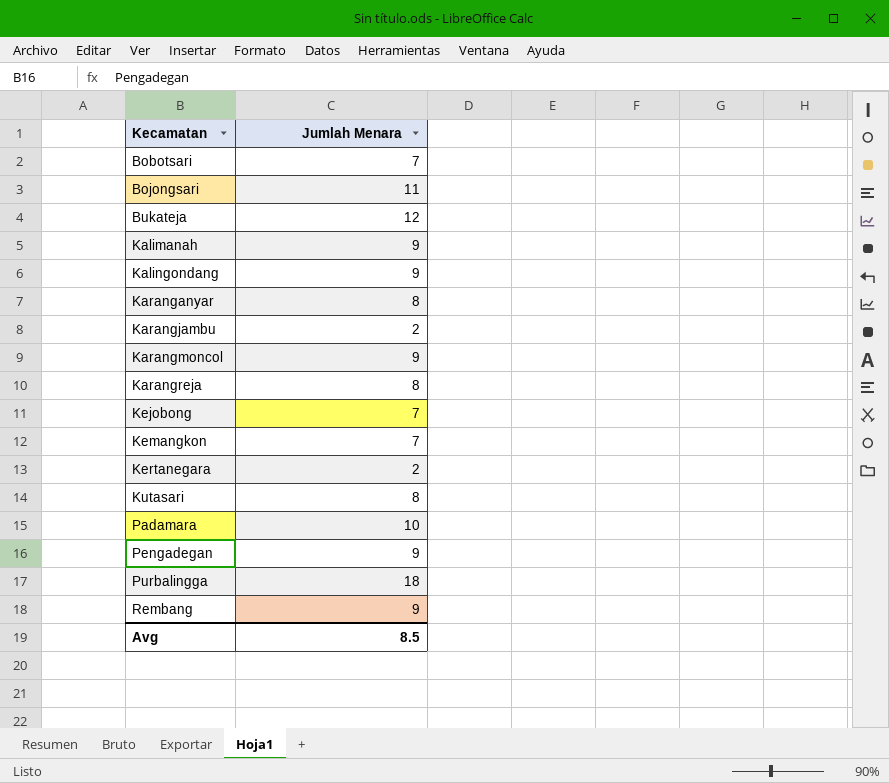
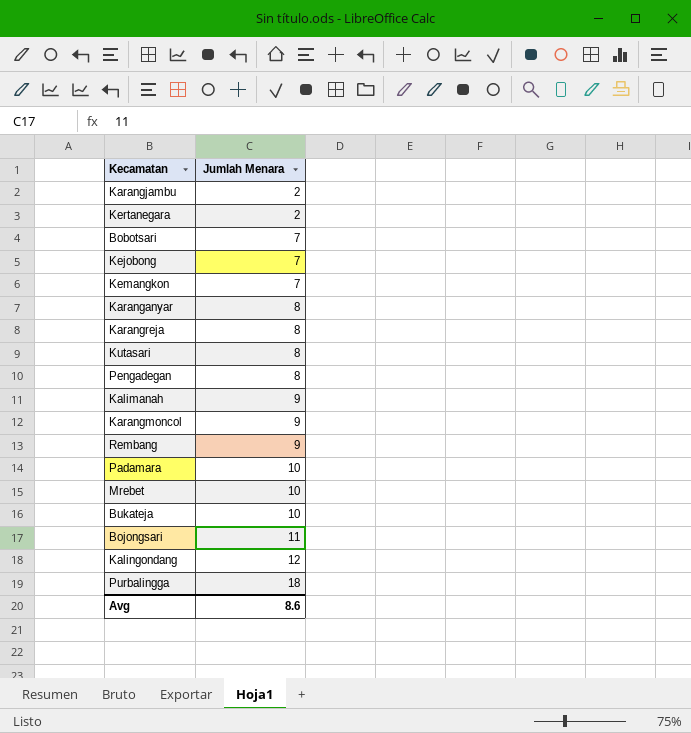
row order: Kecamatan ascending -> Jumlah Menara ascending
Pengadegan | Jumlah Menara: 9 -> 8
row Mrebet: none -> 10
Bukateja | Jumlah Menara: 12 -> 10
Kalingondang | Jumlah Menara: 9 -> 12
Avg | Jumlah Menara: 8.5 -> 8.6

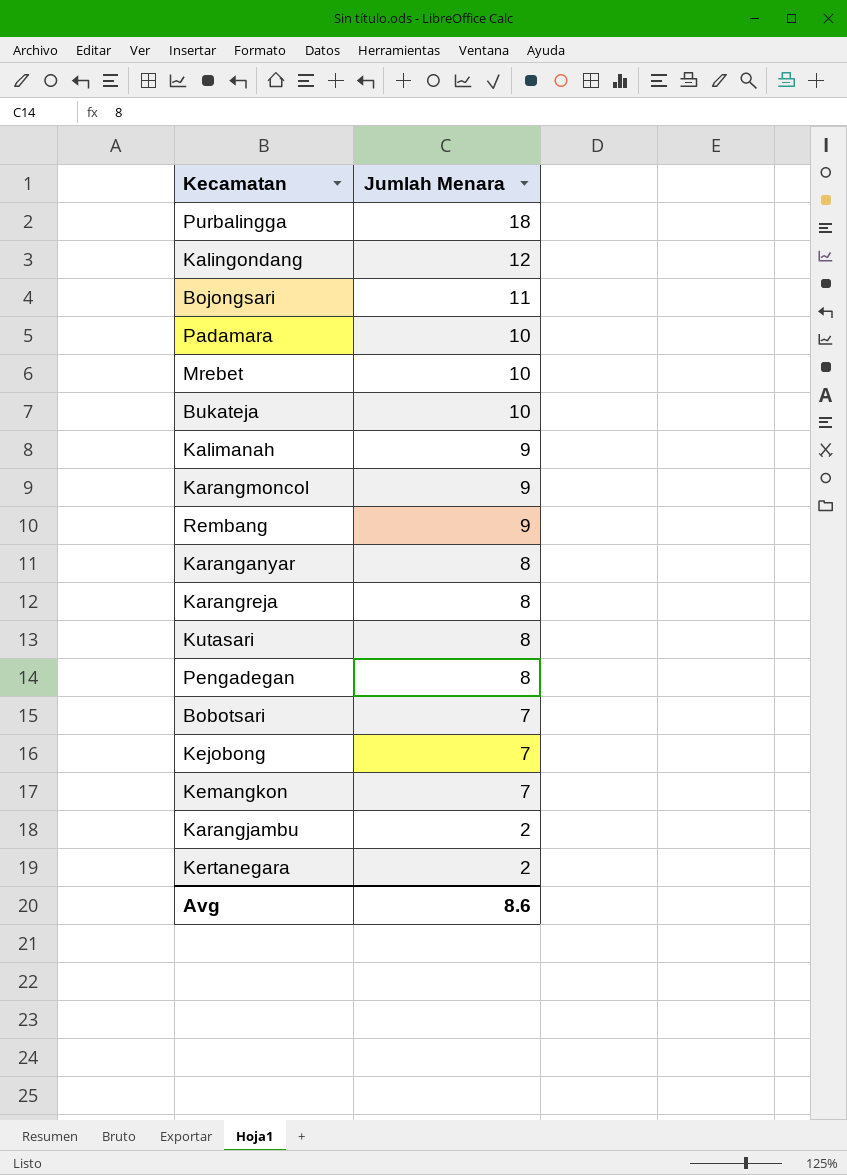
row order: Jumlah Menara ascending -> Jumlah Menara descending

